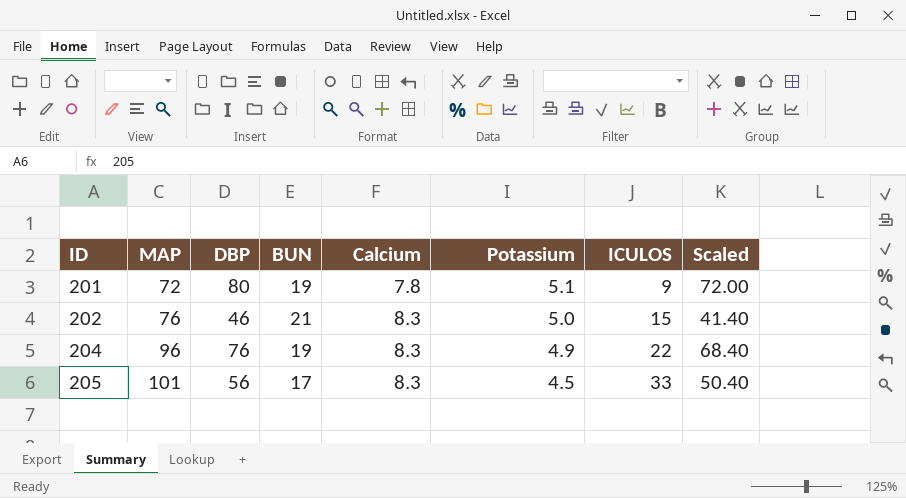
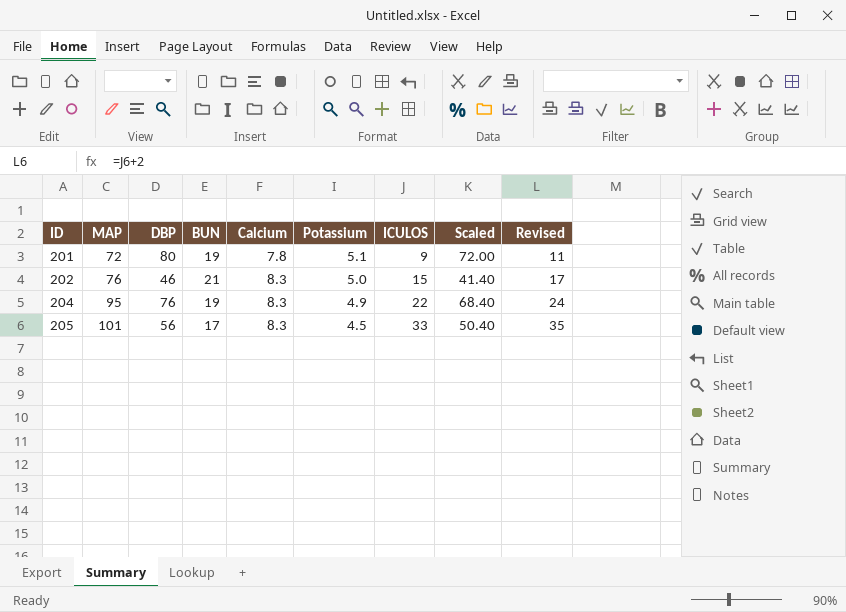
column Revised | formula: none -> [ICULOS] + 2
204 | MAP: 96 -> 95

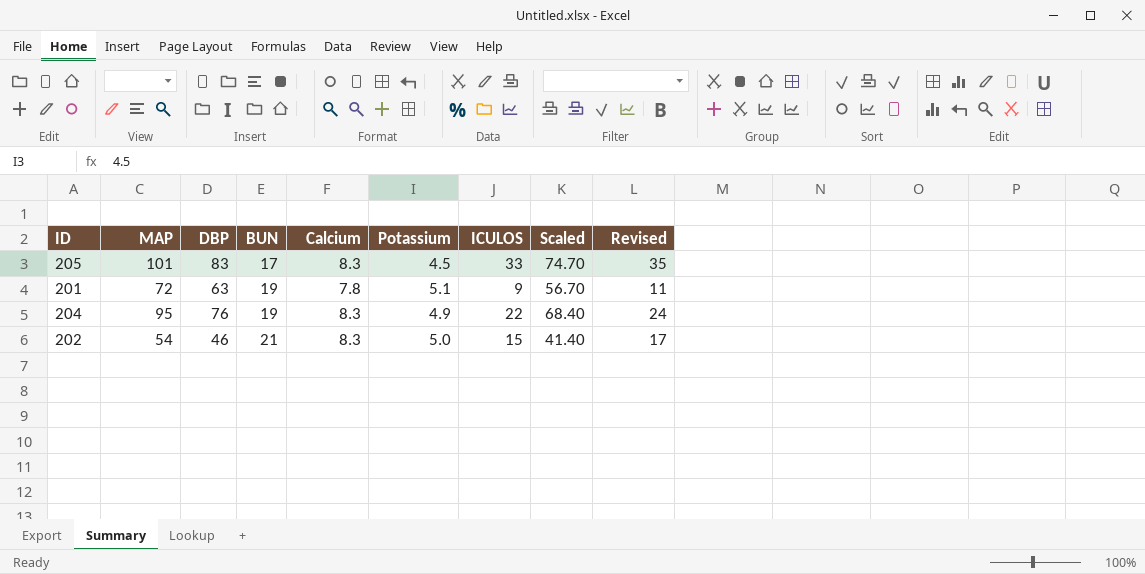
row order: ID ascending -> BUN ascending
205 | DBP: 56 -> 83
205 | Scaled: 50.40 -> 74.70
201 | DBP: 80 -> 63
201 | Scaled: 72.00 -> 56.70
202 | MAP: 76 -> 54

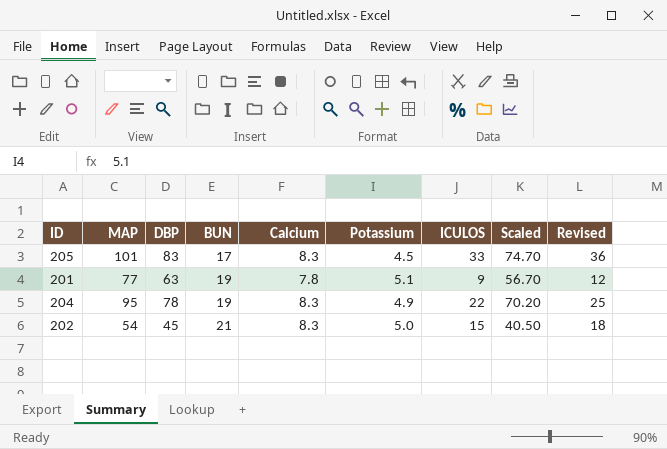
column Revised | formula: [ICULOS] + 2 -> [ICULOS] + 3
201 | MAP: 72 -> 77
204 | DBP: 76 -> 78
204 | Scaled: 68.40 -> 70.20
202 | DBP: 46 -> 45
202 | Scaled: 41.40 -> 40.50

